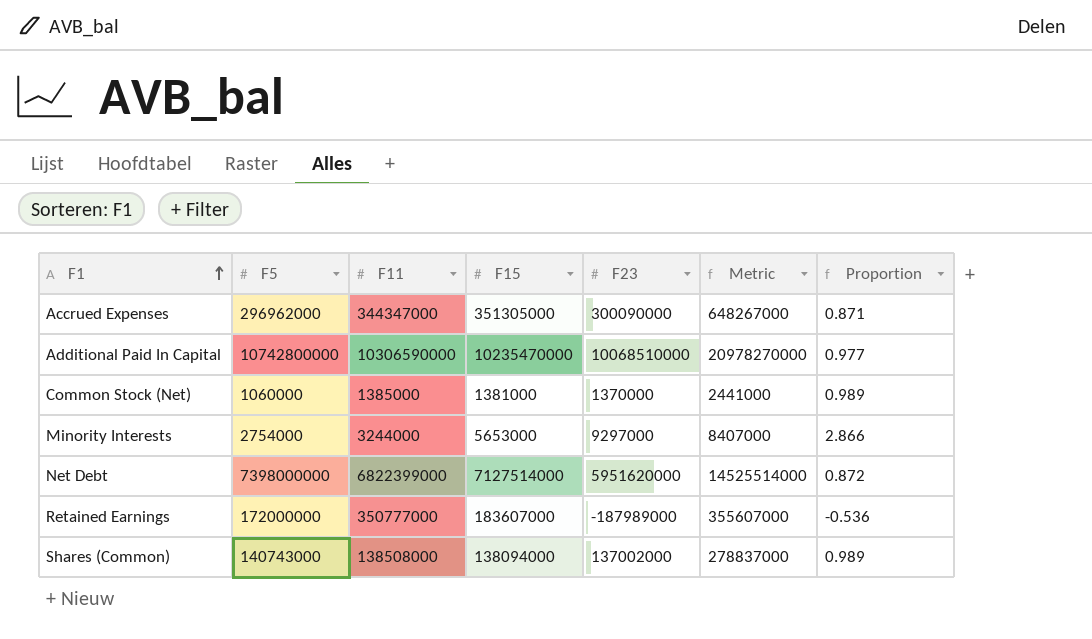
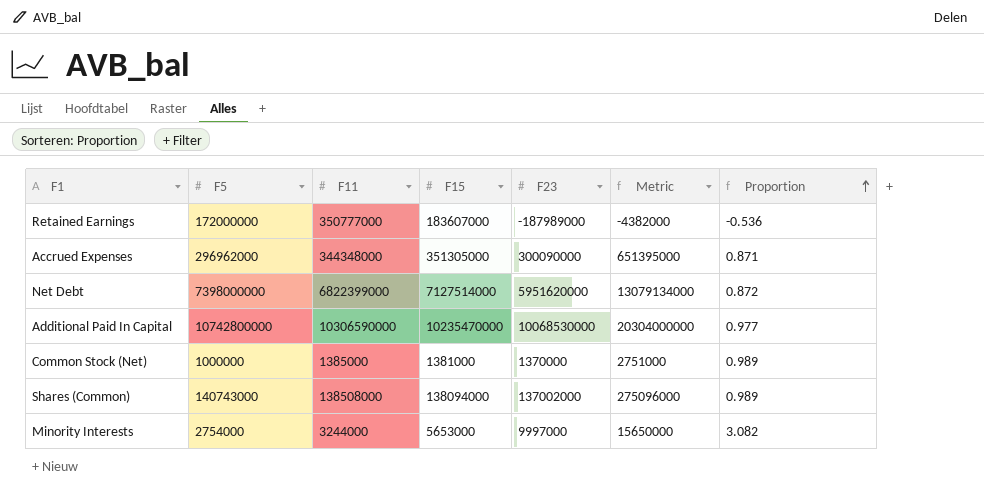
row order: F1 ascending -> Proportion ascending
column Metric | formula: [F5] + [F15] -> [F15] + [F23]
Accrued Expenses | F11: 344347000 -> 344348000
Additional Paid In Capital | F23: 10068510000 -> 10068530000
Common Stock (Net) | F5: 1060000 -> 1000000
Minority Interests | F23: 9297000 -> 9997000
Minority Interests | Proportion: 2.866 -> 3.082

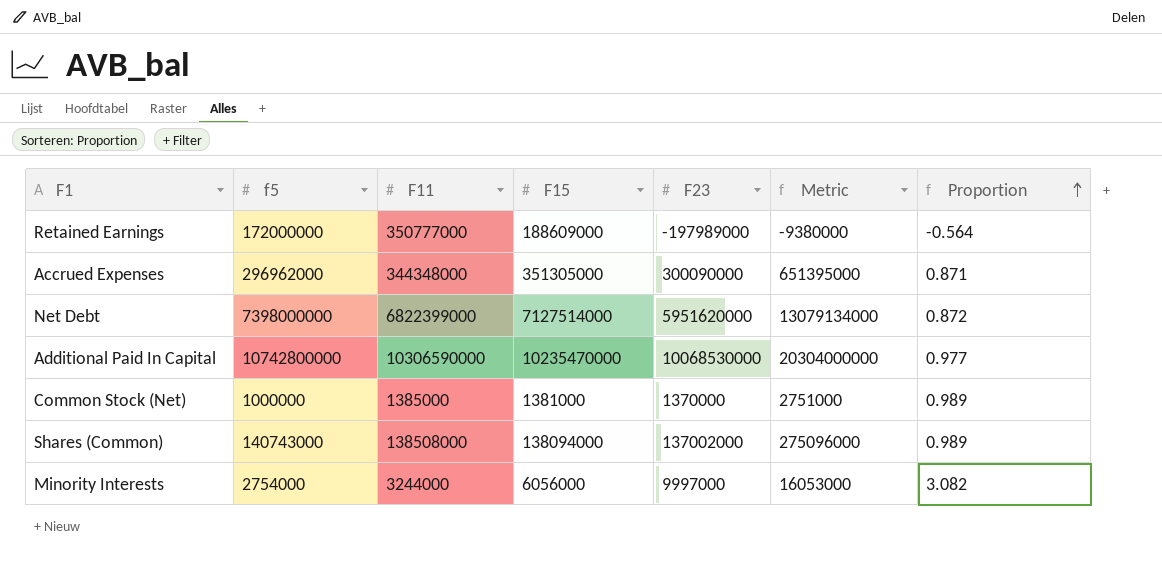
column name: F5 -> f5
Retained Earnings | F15: 183607000 -> 188609000
Retained Earnings | F23: -187989000 -> -197989000
Retained Earnings | Metric: -4382000 -> -9380000
Retained Earnings | Proportion: -0.536 -> -0.564
Minority Interests | F15: 5653000 -> 6056000
Minority Interests | Metric: 15650000 -> 16053000

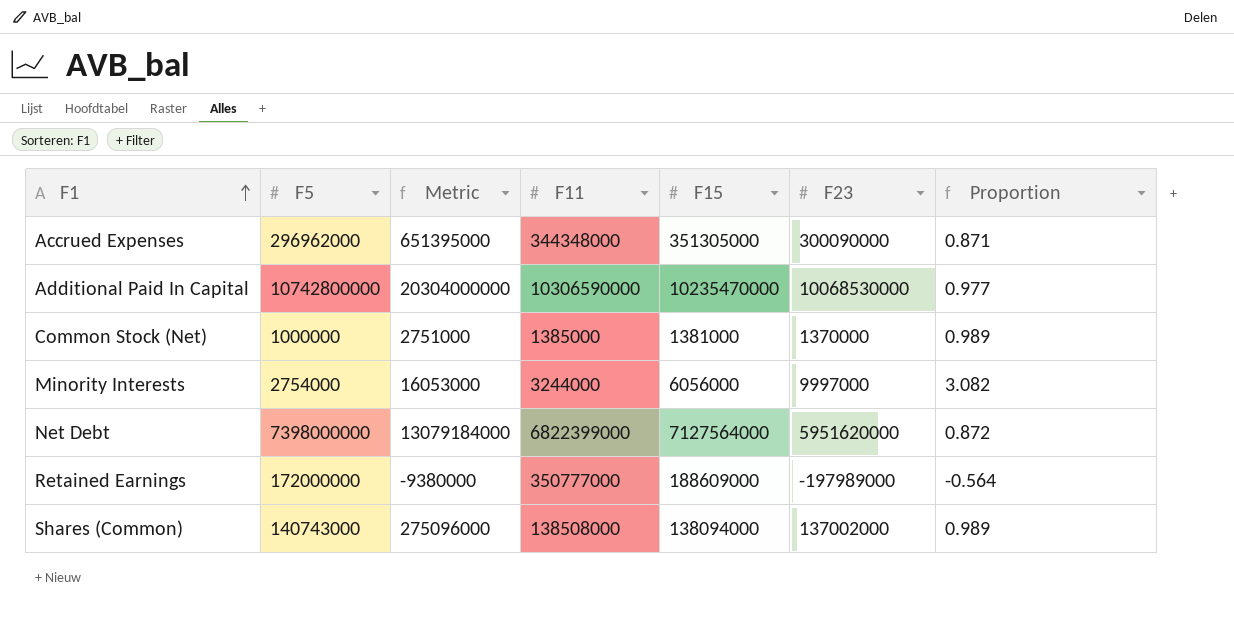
row order: Proportion ascending -> F1 ascending
column name: f5 -> F5
column Metric | position: 6 -> 3
Net Debt | Metric: 13079134000 -> 13079184000
Net Debt | F15: 7127514000 -> 7127564000

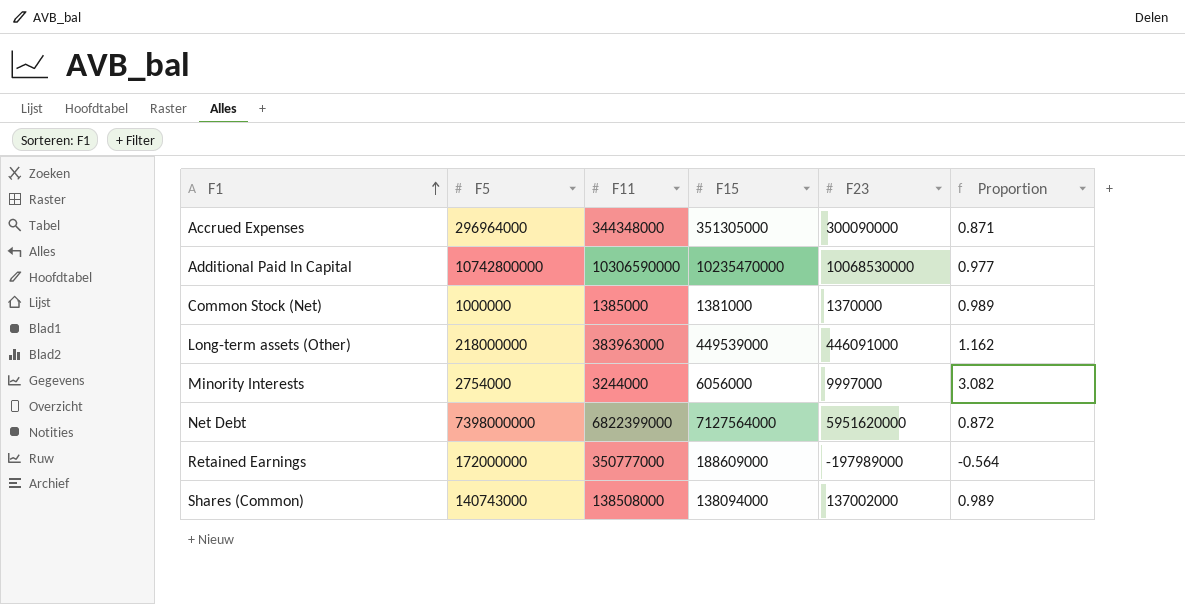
column Metric | formula: [F15] + [F23] -> none
Accrued Expenses | F5: 296962000 -> 296964000
row Long-term assets (Other): none -> 218000000 | 383963000 | 449539000 | 446091000 | 1.162

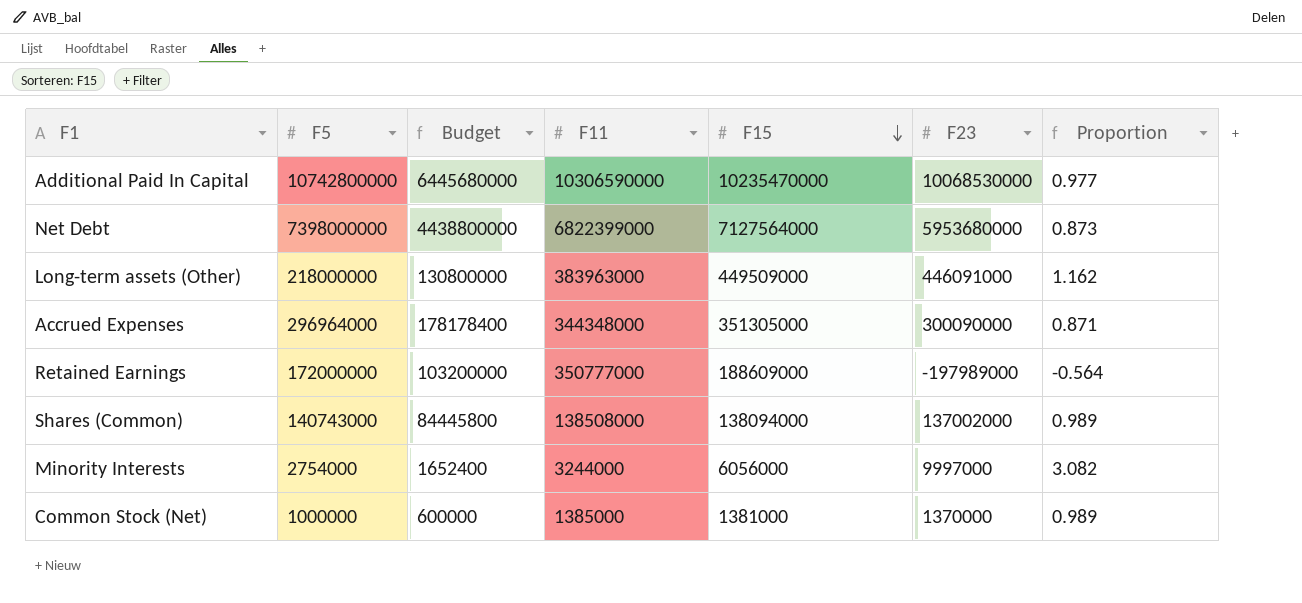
row order: F1 ascending -> F15 descending
column Budget | formula: none -> [F5] * 0.6
Net Debt | F23: 5951620000 -> 5953680000
Net Debt | Proportion: 0.872 -> 0.873
Long-term assets (Other) | F15: 449539000 -> 449509000

